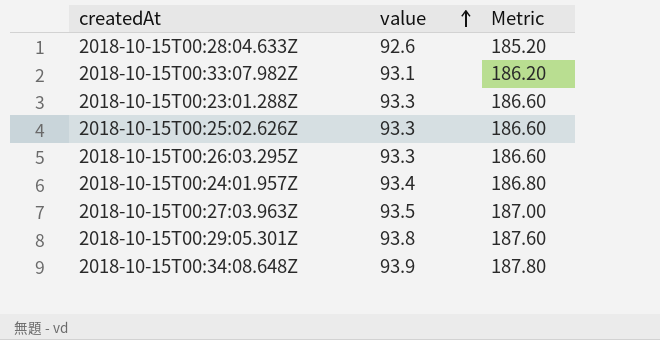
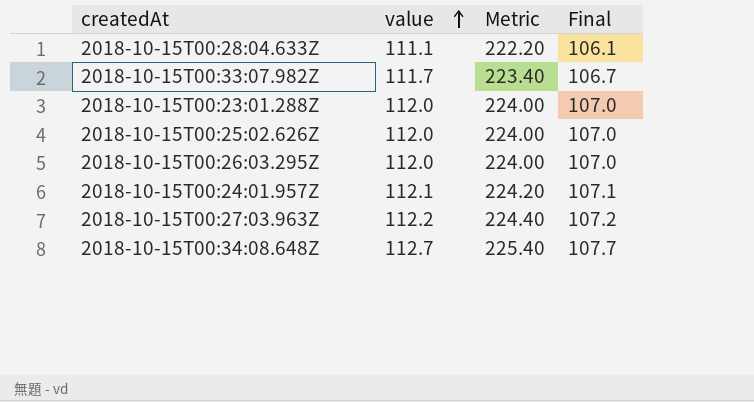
column Final | formula: none -> [value] - 5
row 2018-10-15T00:29:05.301Z: 93.8 | 187.60 -> none
2018-10-15T00:28:04.633Z | value: 92.6 -> 111.1
2018-10-15T00:28:04.633Z | Metric: 185.20 -> 222.20
2018-10-15T00:33:07.982Z | value: 93.1 -> 111.7
2018-10-15T00:33:07.982Z | Metric: 186.20 -> 223.40
2018-10-15T00:23:01.288Z | value: 93.3 -> 112.0
2018-10-15T00:23:01.288Z | Metric: 186.60 -> 224.00
2018-10-15T00:25:02.626Z | value: 93.3 -> 112.0
2018-10-15T00:25:02.626Z | Metric: 186.60 -> 224.00
2018-10-15T00:26:03.295Z | value: 93.3 -> 112.0
2018-10-15T00:26:03.295Z | Metric: 186.60 -> 224.00
2018-10-15T00:24:01.957Z | value: 93.4 -> 112.1
2018-10-15T00:24:01.957Z | Metric: 186.80 -> 224.20
2018-10-15T00:27:03.963Z | value: 93.5 -> 112.2
2018-10-15T00:27:03.963Z | Metric: 187.00 -> 224.40
2018-10-15T00:34:08.648Z | value: 93.9 -> 112.7
2018-10-15T00:34:08.648Z | Metric: 187.80 -> 225.40

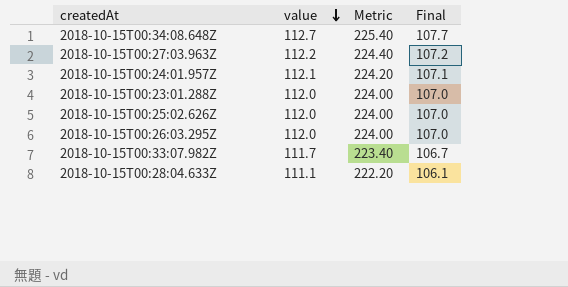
row order: value ascending -> value descending

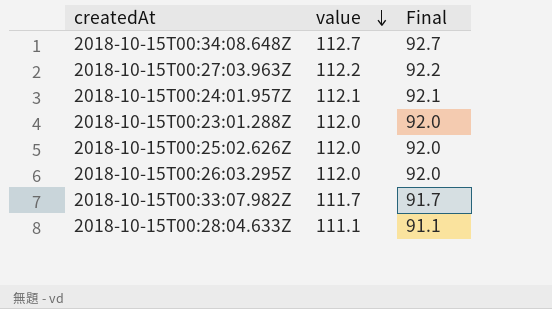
column Metric | formula: [value] * 2 -> none
column Final | formula: [value] - 5 -> [value] - 20

